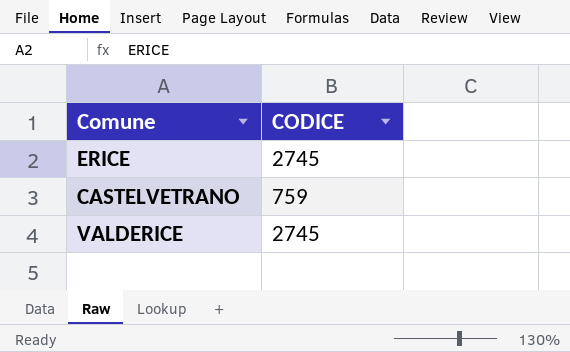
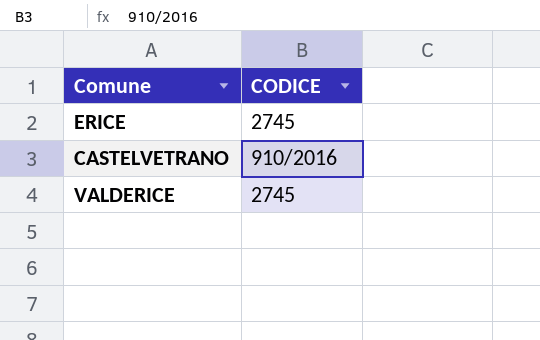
CASTELVETRANO | CODICE: 759 -> 910/2016

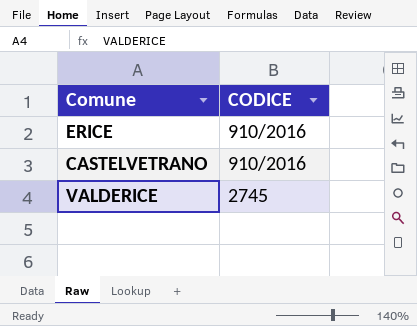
ERICE | CODICE: 2745 -> 910/2016

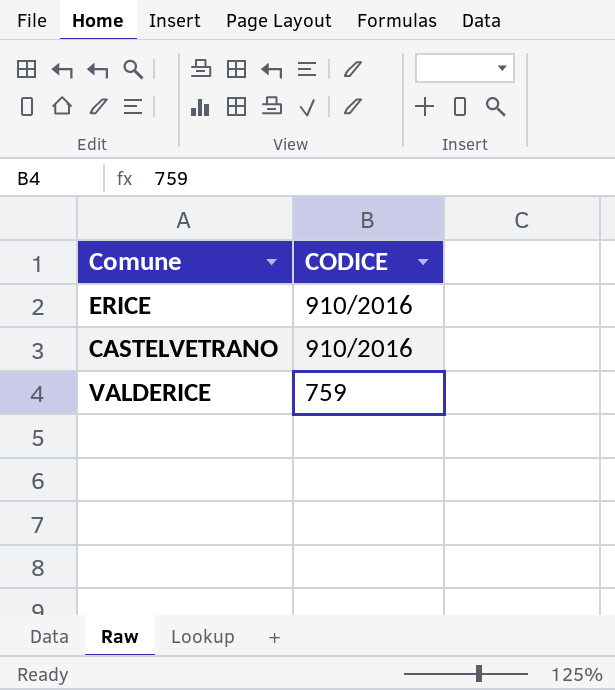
VALDERICE | CODICE: 2745 -> 759

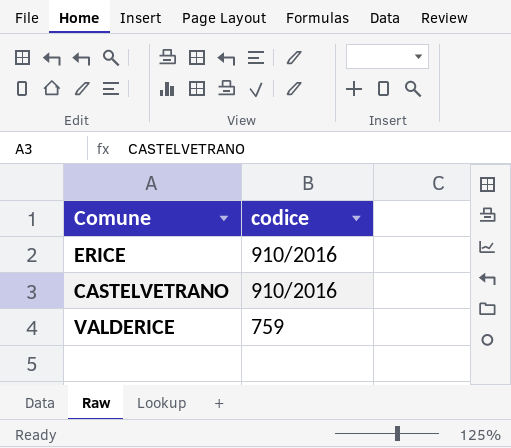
column name: CODICE -> codice

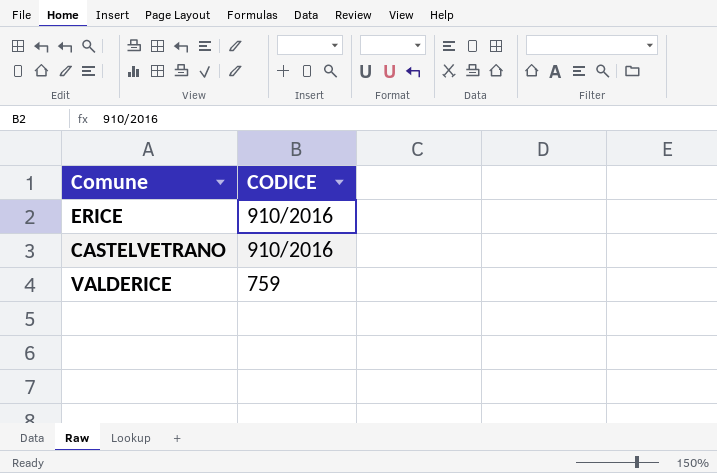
column name: codice -> CODICE

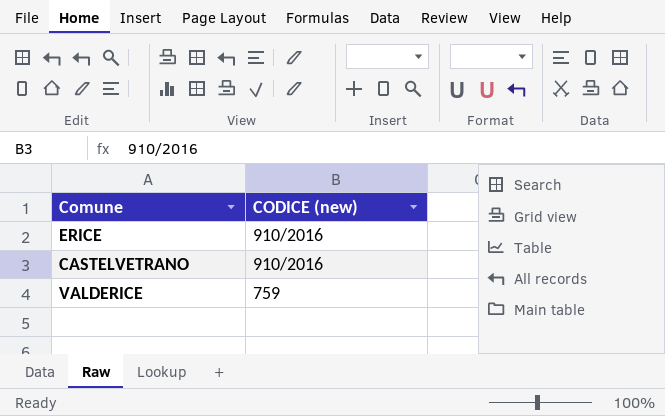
column name: CODICE -> CODICE (new)

